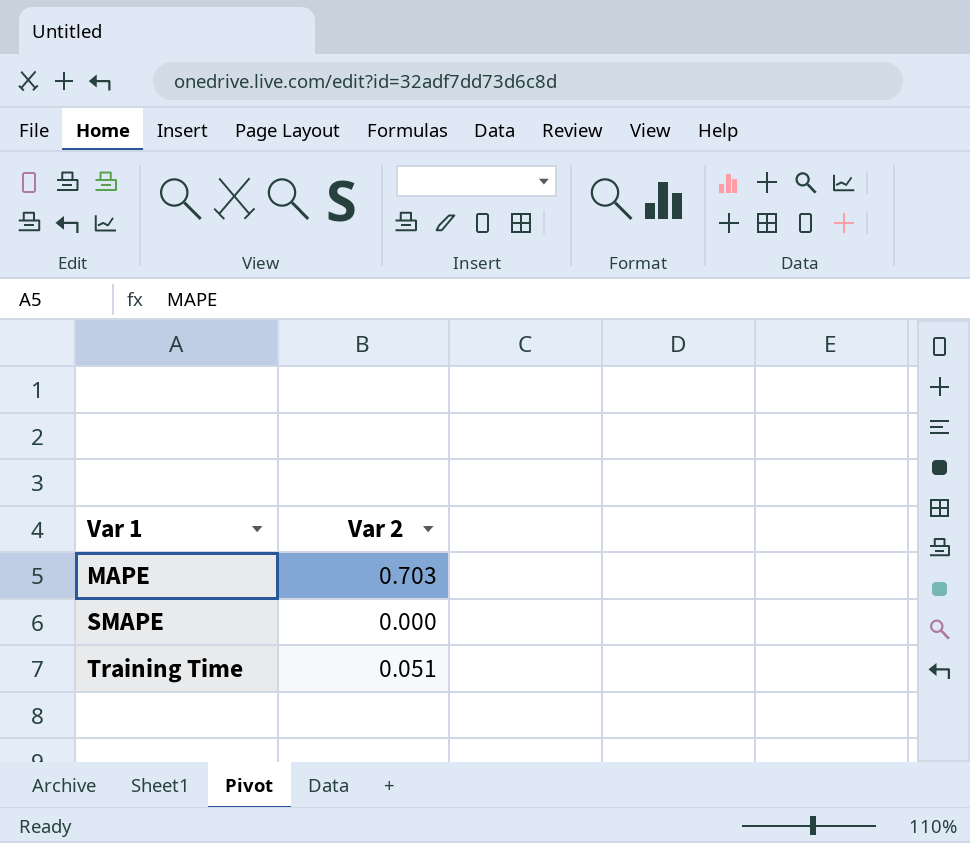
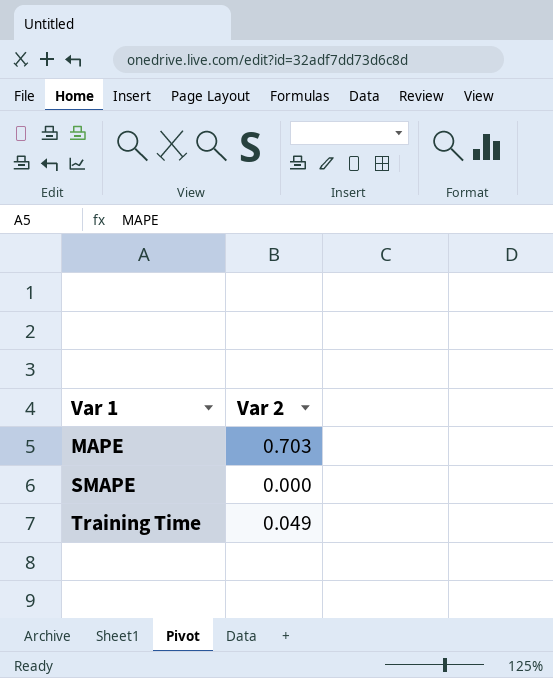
Training Time | Var 2: 0.051 -> 0.049

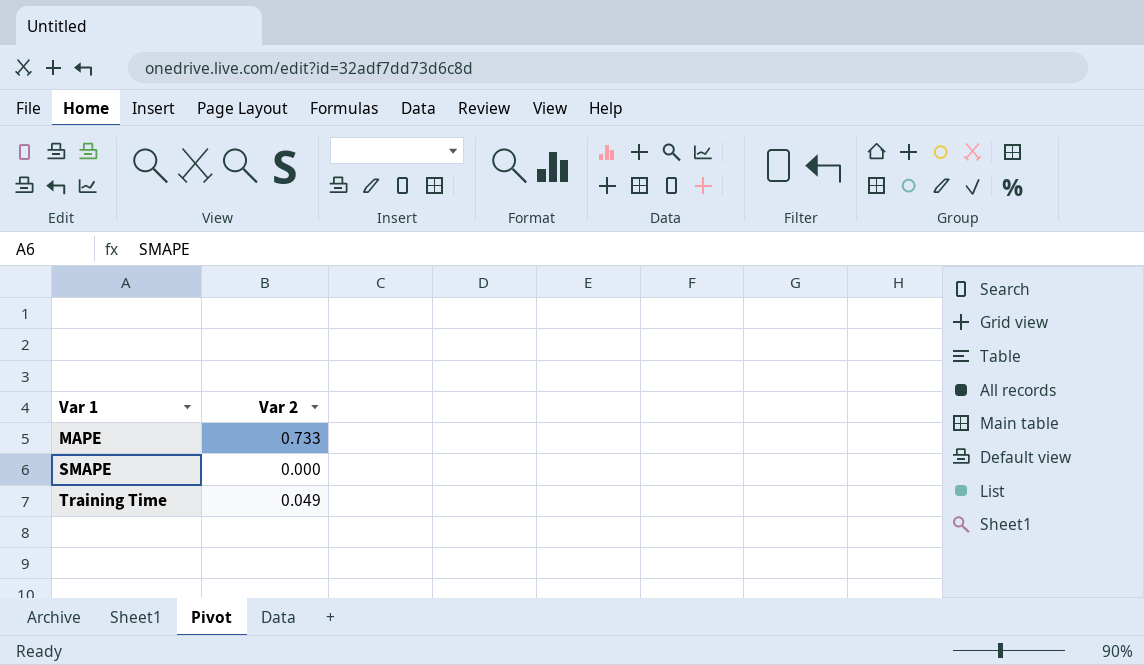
MAPE | Var 2: 0.703 -> 0.733

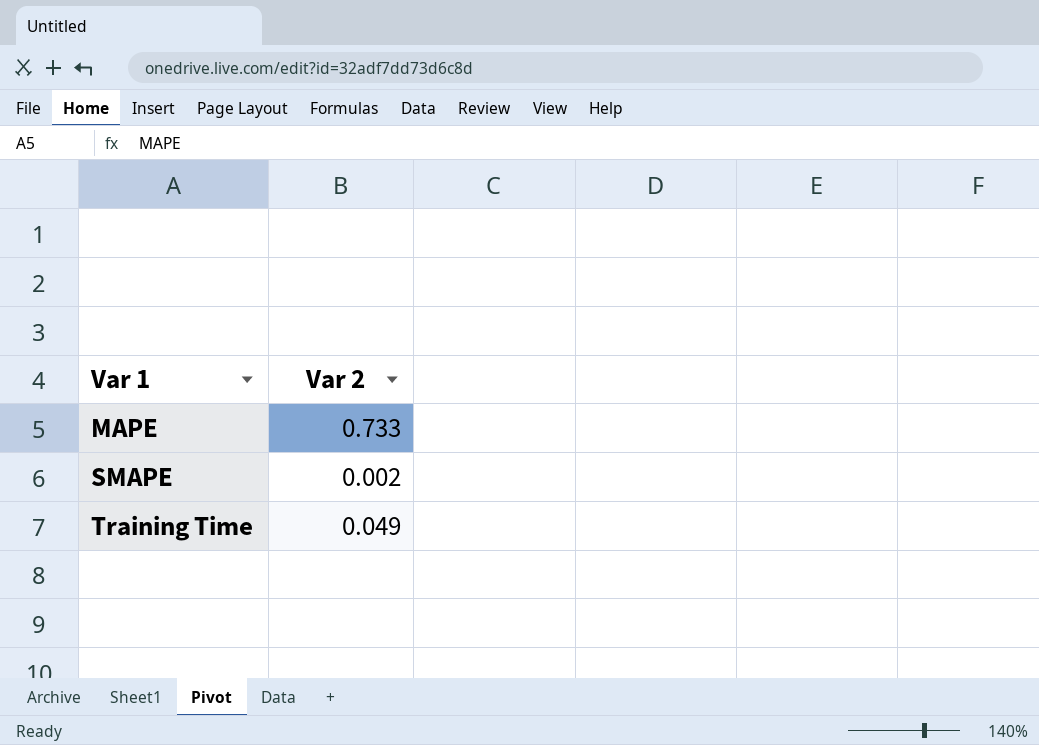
SMAPE | Var 2: 0.000 -> 0.002

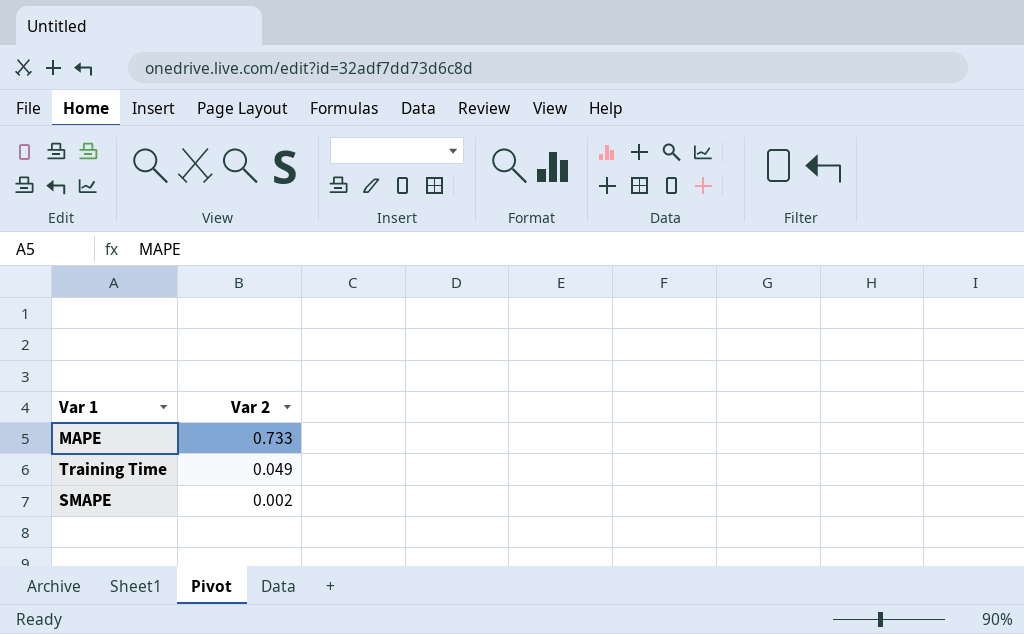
row order: Var 1 ascending -> Var 2 descending

